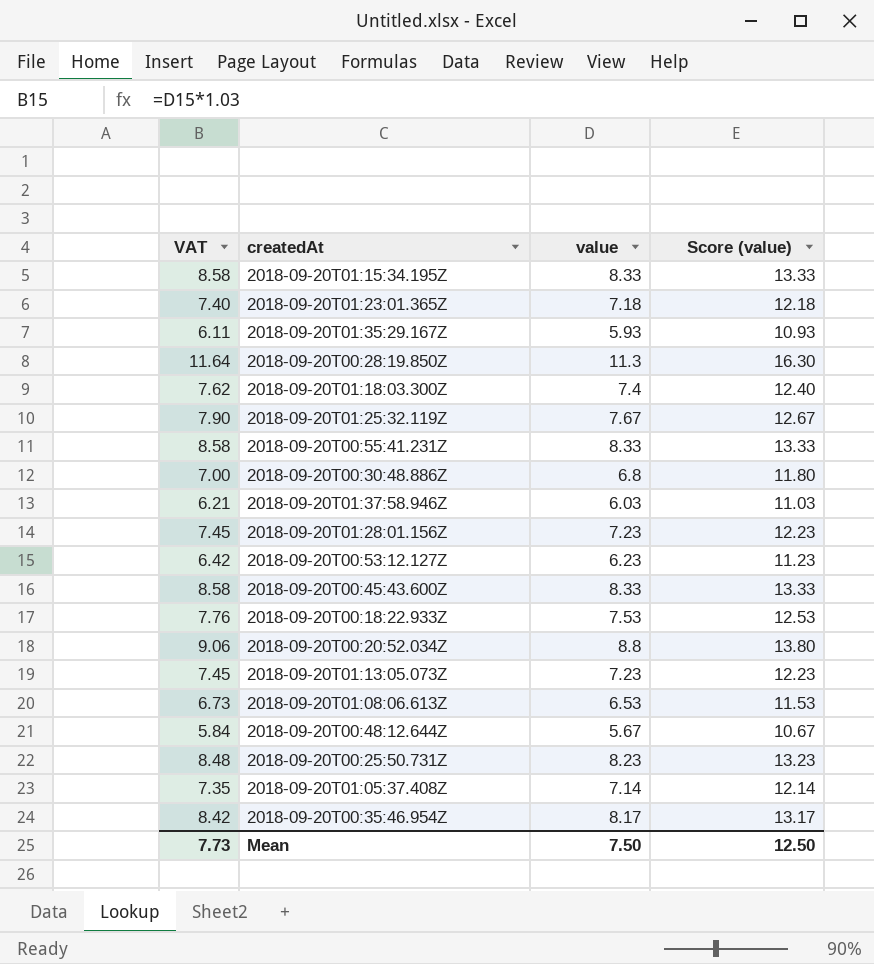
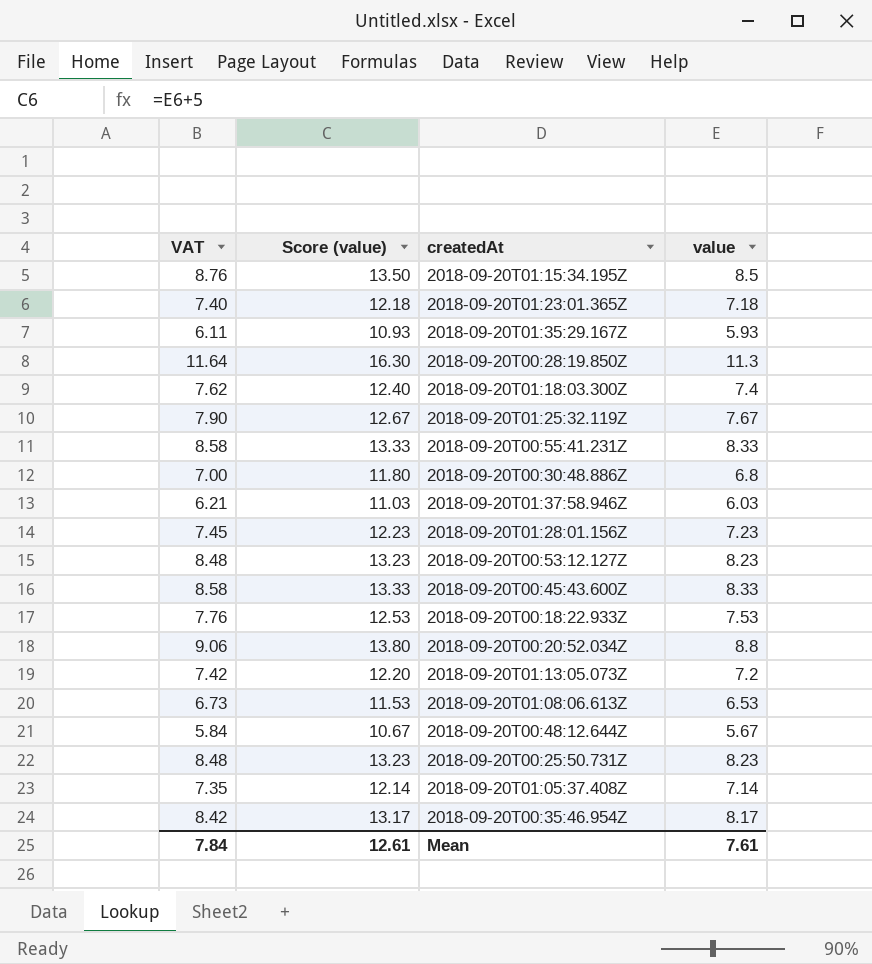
column Score (value) | position: 4 -> 2
2018-09-20T01:15:34.195Z | VAT: 8.58 -> 8.76
2018-09-20T01:15:34.195Z | Score (value): 13.33 -> 13.50
2018-09-20T01:15:34.195Z | value: 8.33 -> 8.5
2018-09-20T00:53:12.127Z | VAT: 6.42 -> 8.48
2018-09-20T00:53:12.127Z | Score (value): 11.23 -> 13.23
2018-09-20T00:53:12.127Z | value: 6.23 -> 8.23
2018-09-20T01:13:05.073Z | VAT: 7.45 -> 7.42
2018-09-20T01:13:05.073Z | Score (value): 12.23 -> 12.20
2018-09-20T01:13:05.073Z | value: 7.23 -> 7.2
Mean | VAT: 7.73 -> 7.84
Mean | Score (value): 12.50 -> 12.61
Mean | value: 7.50 -> 7.61

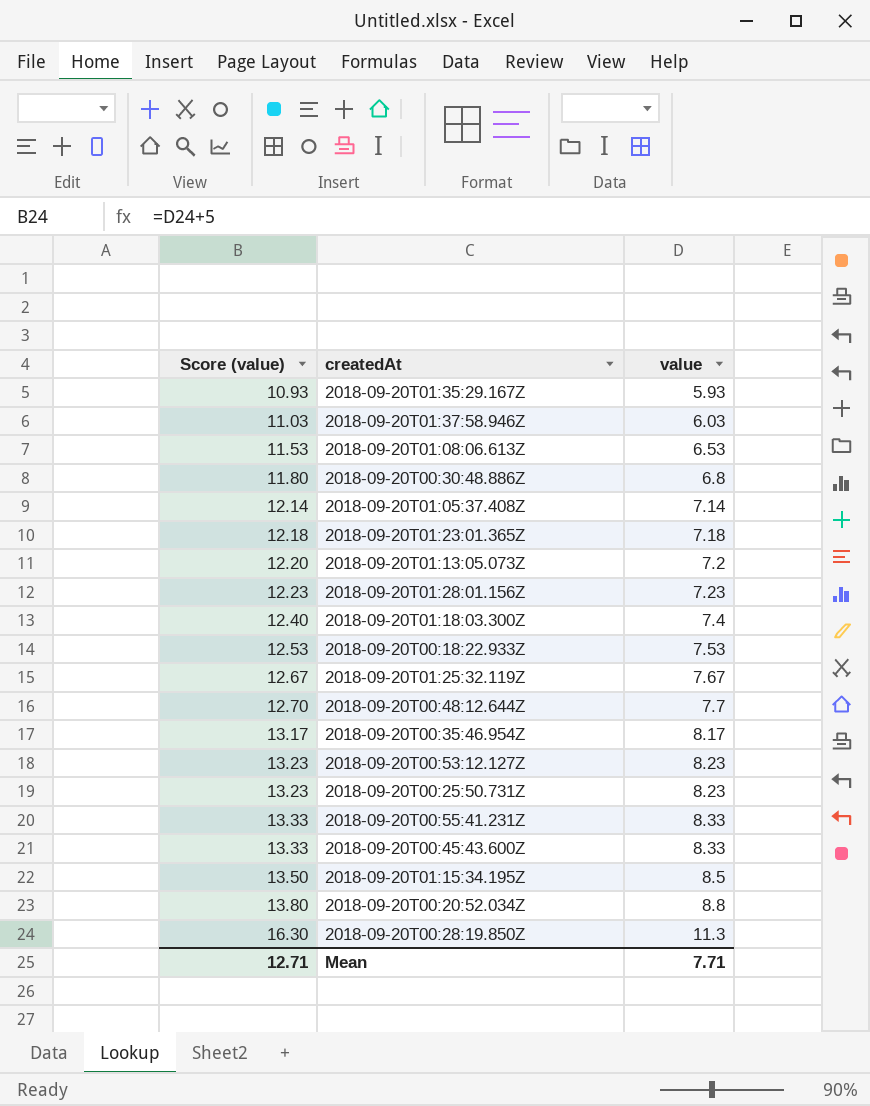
row order: none -> Score (value) ascending
column VAT | formula: [value] * 1.03 -> none
2018-09-20T00:48:12.644Z | Score (value): 10.67 -> 12.70
2018-09-20T00:48:12.644Z | value: 5.67 -> 7.7
Mean | Score (value): 12.61 -> 12.71
Mean | value: 7.61 -> 7.71

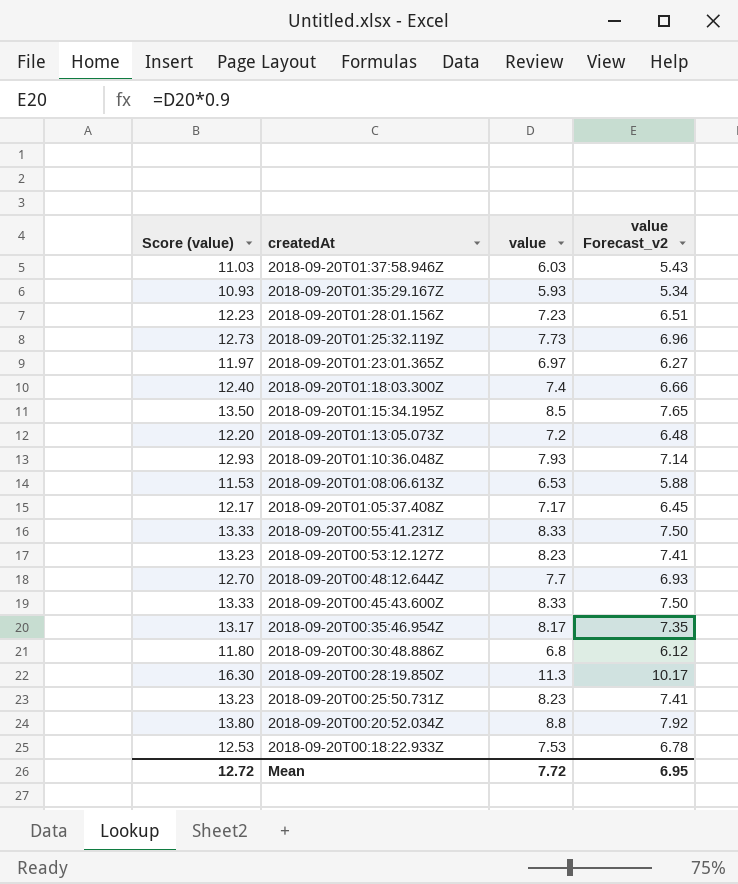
row order: Score (value) ascending -> createdAt descending
column value Forecast_v2 | formula: none -> [value] * 0.9
2018-09-20T01:25:32.119Z | Score (value): 12.67 -> 12.73
2018-09-20T01:25:32.119Z | value: 7.67 -> 7.73
2018-09-20T01:23:01.365Z | Score (value): 12.18 -> 11.97
2018-09-20T01:23:01.365Z | value: 7.18 -> 6.97
row 2018-09-20T01:10:36.048Z: none -> 12.93 | 7.93 | 7.14
2018-09-20T01:05:37.408Z | Score (value): 12.14 -> 12.17
2018-09-20T01:05:37.408Z | value: 7.14 -> 7.17
Mean | Score (value): 12.71 -> 12.72
Mean | value: 7.71 -> 7.72

